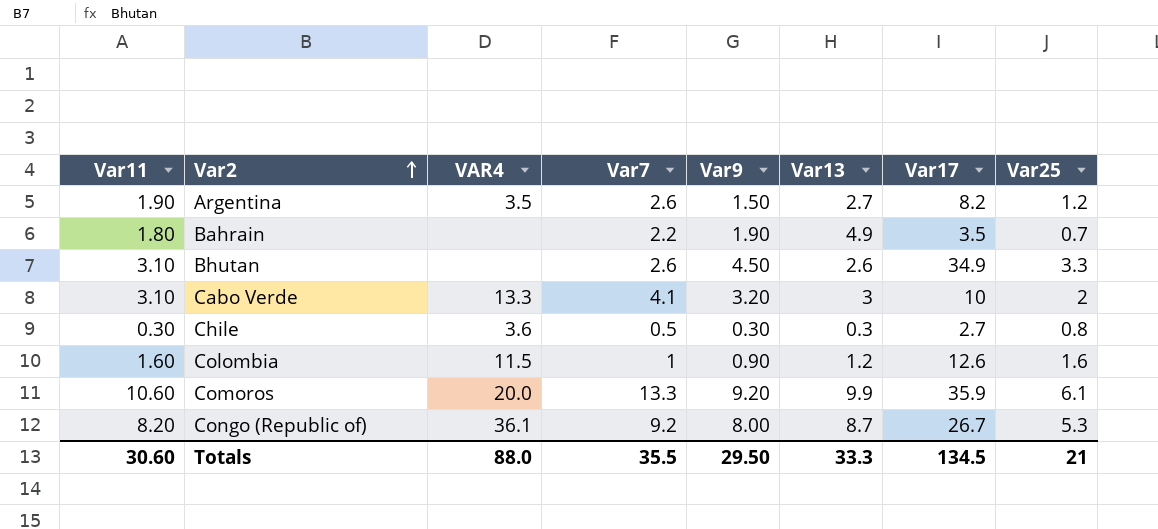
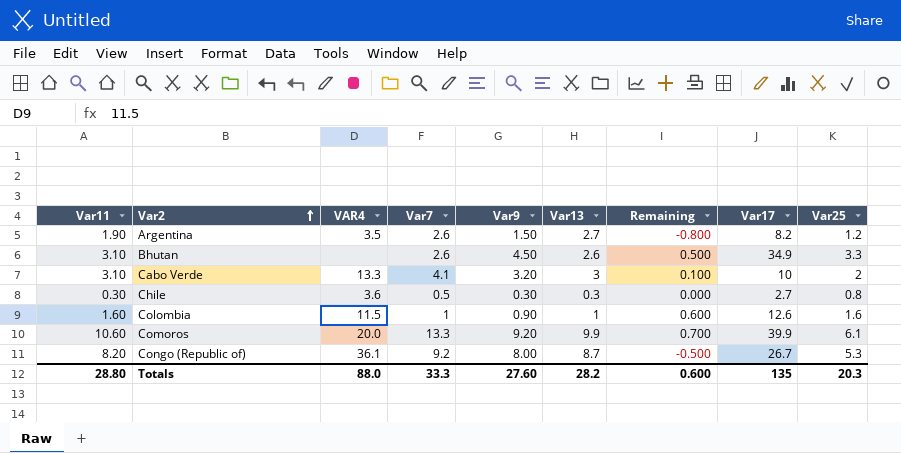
column Remaining | formula: none -> [Var11] - [Var13]
row Bahrain: 1.80 | none | 2.2 | 1.90 | 4.9 | 3.5 | 0.7 -> none
Colombia | Var13: 1.2 -> 1
Comoros | Var17: 35.9 -> 39.9
Totals | Var11: 30.60 -> 28.80
Totals | Var7: 35.5 -> 33.3
Totals | Var9: 29.50 -> 27.60
Totals | Var13: 33.3 -> 28.2
Totals | Var17: 134.5 -> 135
Totals | Var25: 21 -> 20.3

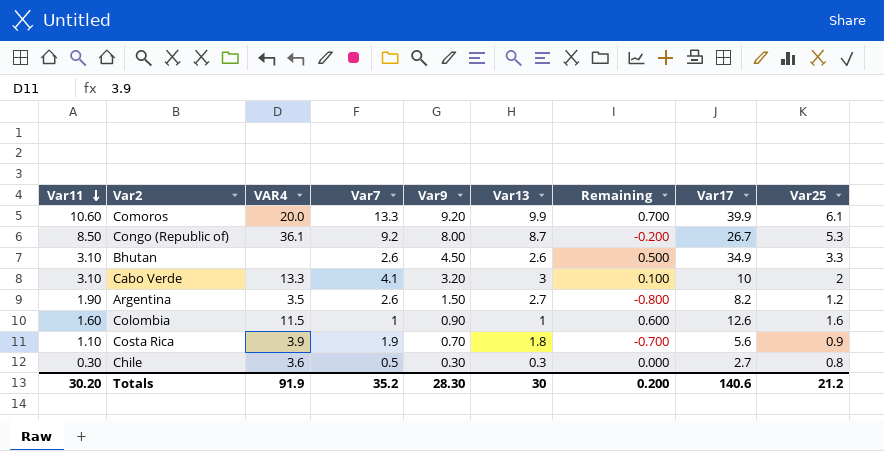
row order: Var2 ascending -> Var11 descending
Congo (Republic of) | Var11: 8.20 -> 8.50
Congo (Republic of) | Remaining: -0.500 -> -0.200
row Costa Rica: none -> 1.10 | 3.9 | 1.9 | 0.70 | 1.8 | -0.700 | 5.6 | 0.9
Totals | Var11: 28.80 -> 30.20
Totals | VAR4: 88.0 -> 91.9
Totals | Var7: 33.3 -> 35.2
Totals | Var9: 27.60 -> 28.30
Totals | Var13: 28.2 -> 30
Totals | Remaining: 0.600 -> 0.200
Totals | Var17: 135 -> 140.6
Totals | Var25: 20.3 -> 21.2

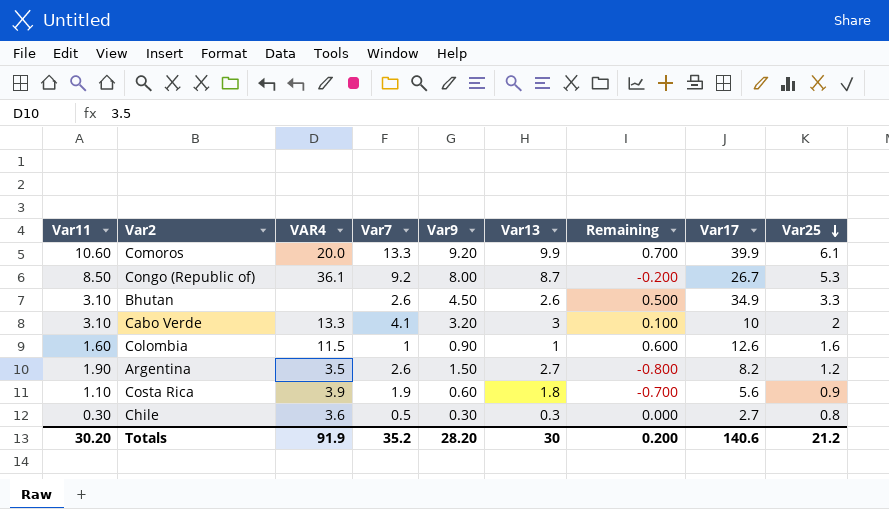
row order: Var11 descending -> Var25 descending
Costa Rica | Var9: 0.70 -> 0.60
Totals | Var9: 28.30 -> 28.20

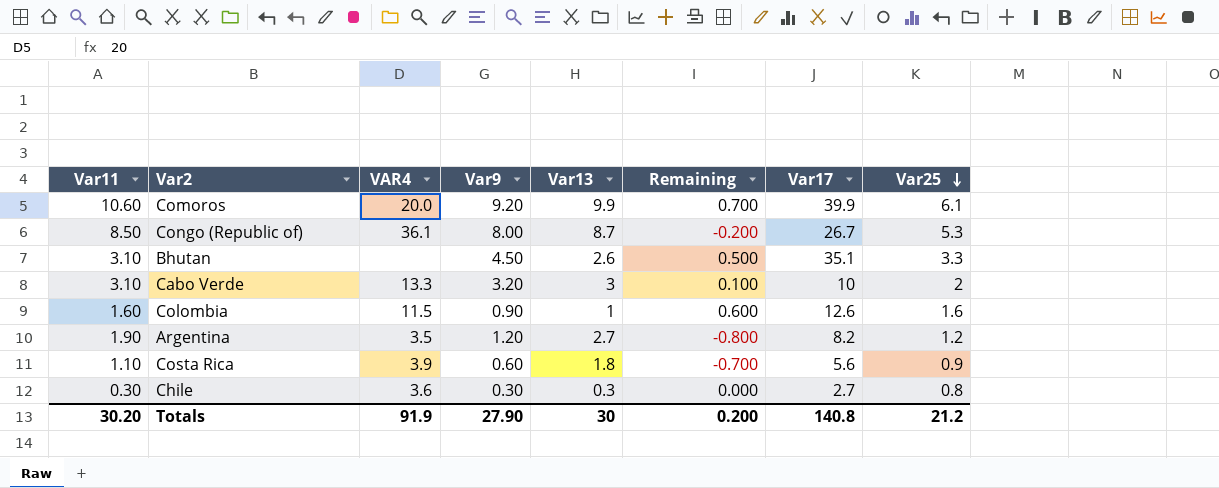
column Var7 | position: 4 -> none
Bhutan | Var17: 34.9 -> 35.1
Argentina | Var9: 1.50 -> 1.20
Totals | Var9: 28.20 -> 27.90
Totals | Var17: 140.6 -> 140.8

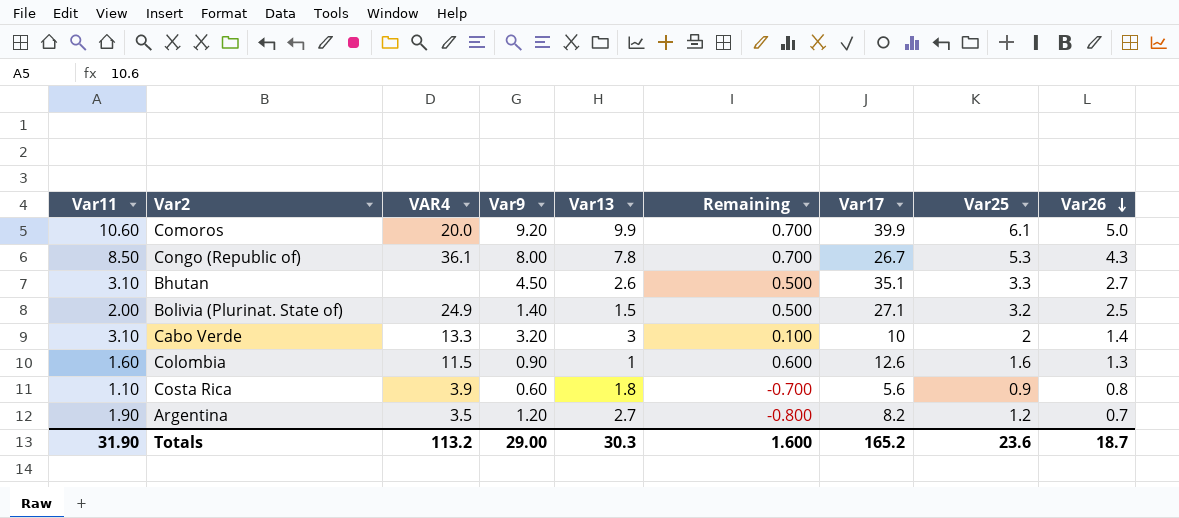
row order: Var25 descending -> Var26 descending
column Var26 | position: none -> 9
row Chile: 0.30 | 3.6 | 0.30 | 0.3 | 0.000 | 2.7 | 0.8 -> none
Congo (Republic of) | Var13: 8.7 -> 7.8
Congo (Republic of) | Remaining: -0.200 -> 0.700
row Bolivia (Plurinat. State of): none -> 2.00 | 24.9 | 1.40 | 1.5 | 0.500 | 27.1 | 3.2 | 2.5
Totals | Var11: 30.20 -> 31.90
Totals | VAR4: 91.9 -> 113.2
Totals | Var9: 27.90 -> 29.00
Totals | Var13: 30 -> 30.3
Totals | Remaining: 0.200 -> 1.600
Totals | Var17: 140.8 -> 165.2
Totals | Var25: 21.2 -> 23.6

